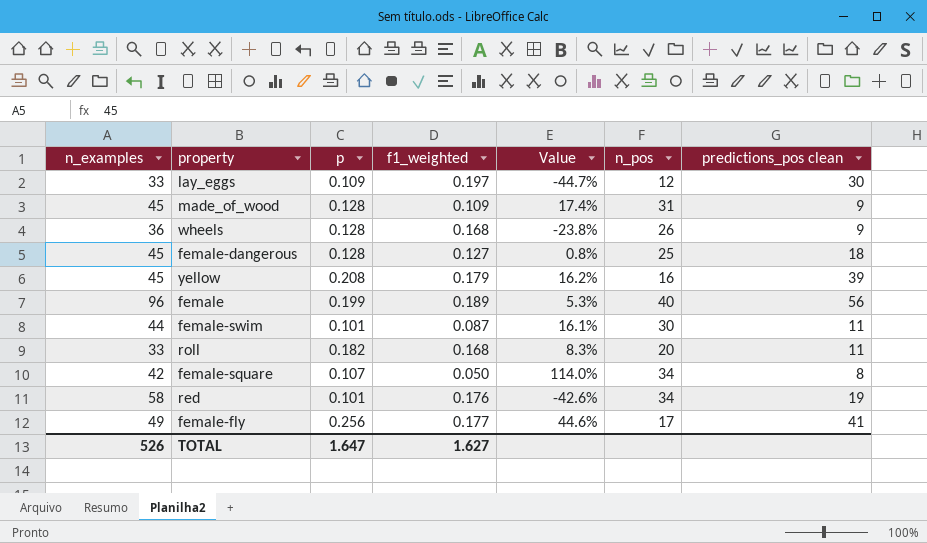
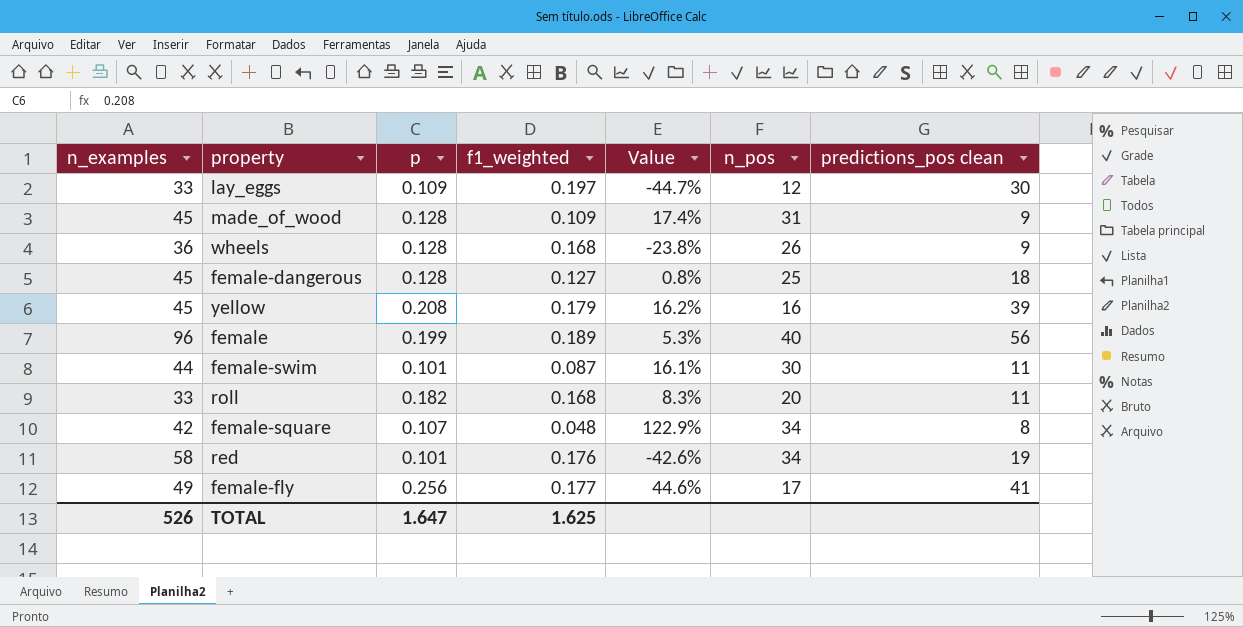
female-square | f1_weighted: 0.050 -> 0.048
female-square | Value: 114.0% -> 122.9%
TOTAL | f1_weighted: 1.627 -> 1.625

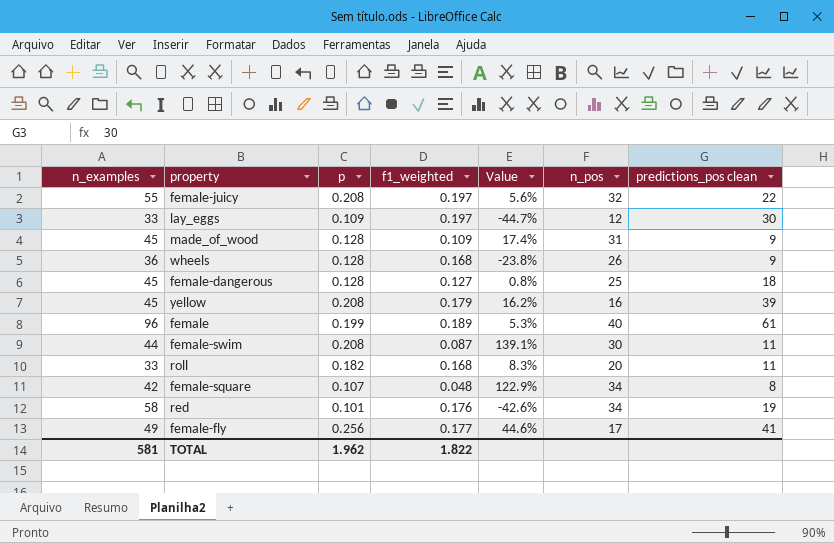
row female-juicy: none -> 55 | 0.208 | 0.197 | 5.6% | 32 | 22
female | predictions_pos clean: 56 -> 61
female-swim | p: 0.101 -> 0.208
female-swim | Value: 16.1% -> 139.1%
TOTAL | n_examples: 526 -> 581
TOTAL | p: 1.647 -> 1.962
TOTAL | f1_weighted: 1.625 -> 1.822

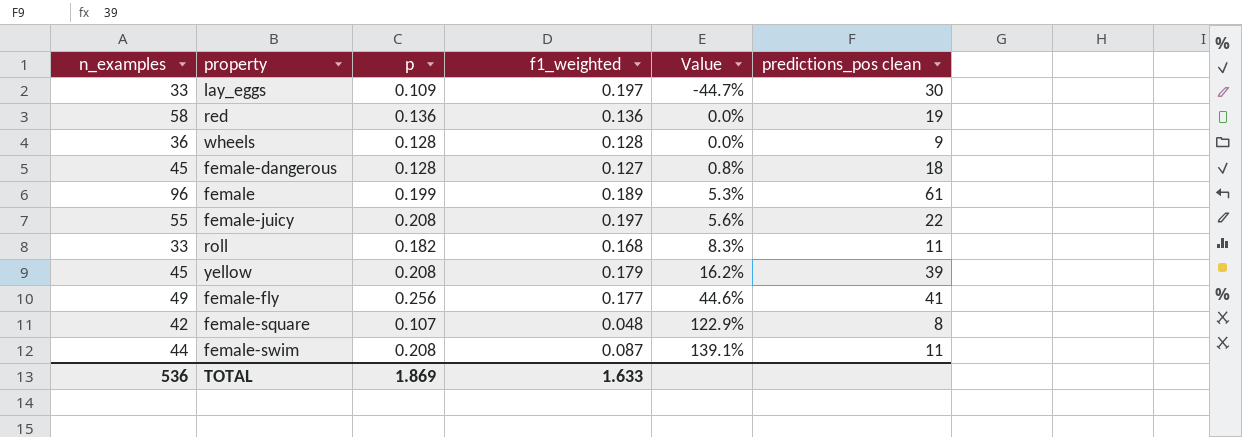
row order: none -> Value ascending
column n_pos | position: 6 -> none
row made_of_wood: 45 | 0.128 | 0.109 | 17.4% | 31 | 9 -> none
red | p: 0.101 -> 0.136
red | f1_weighted: 0.176 -> 0.136
red | Value: -42.6% -> 0.0%
wheels | f1_weighted: 0.168 -> 0.128
wheels | Value: -23.8% -> 0.0%
TOTAL | n_examples: 581 -> 536
TOTAL | p: 1.962 -> 1.869
TOTAL | f1_weighted: 1.822 -> 1.633

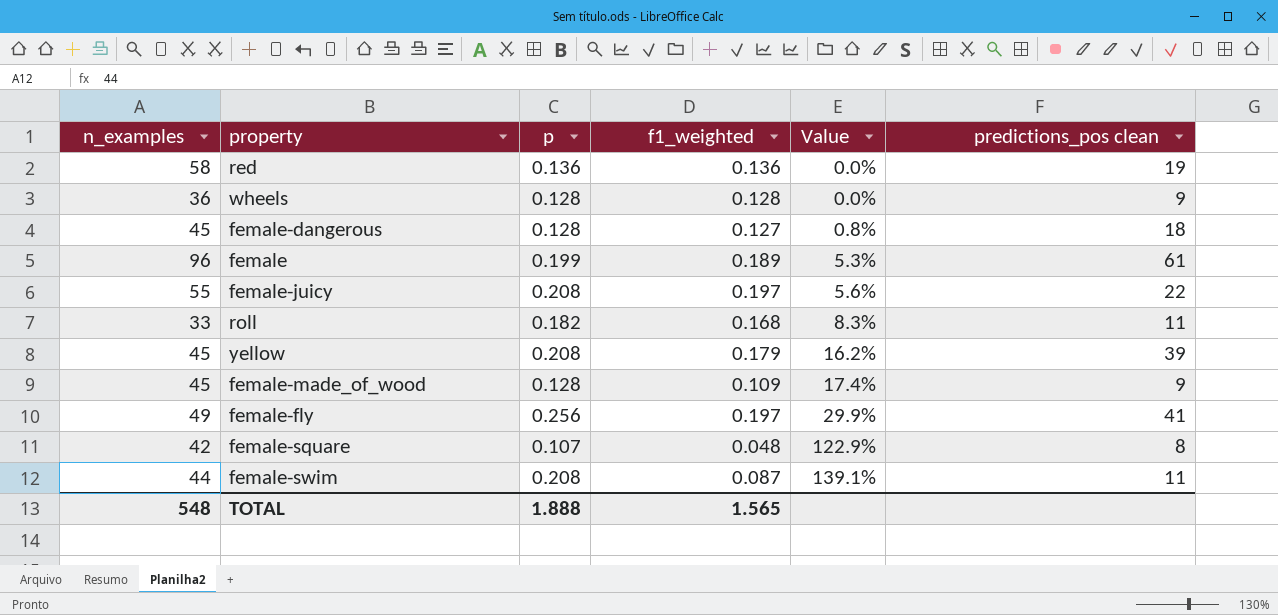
row lay_eggs: 33 | 0.109 | 0.197 | -44.7% | 30 -> none
row female-made_of_wood: none -> 45 | 0.128 | 0.109 | 17.4% | 9
female-fly | f1_weighted: 0.177 -> 0.197
female-fly | Value: 44.6% -> 29.9%
TOTAL | n_examples: 536 -> 548
TOTAL | p: 1.869 -> 1.888
TOTAL | f1_weighted: 1.633 -> 1.565

